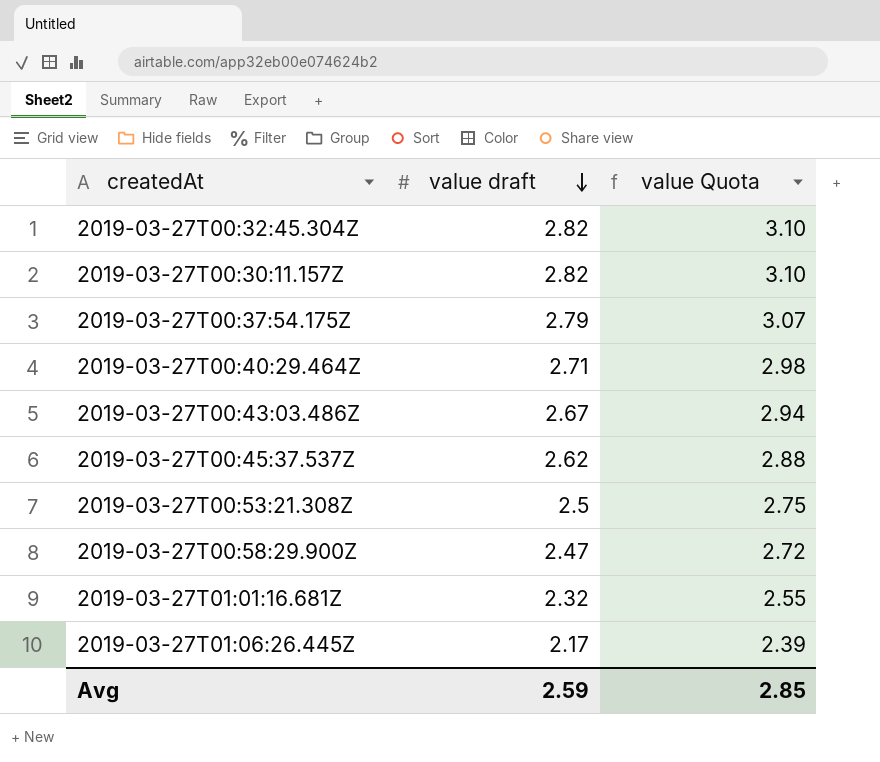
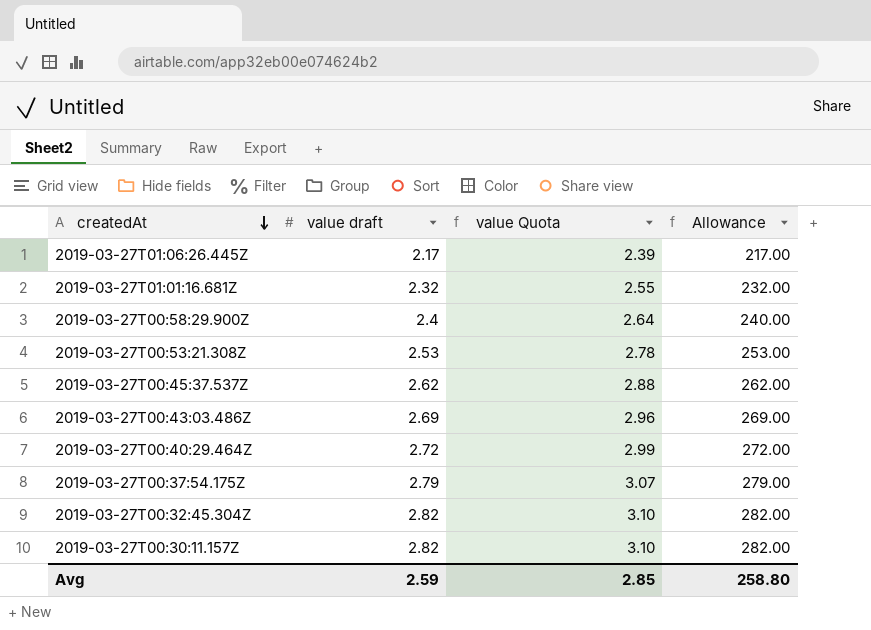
row order: value draft descending -> createdAt descending
column Allowance | formula: none -> [value draft] * 100
2019-03-27T00:58:29.900Z | value draft: 2.47 -> 2.4
2019-03-27T00:58:29.900Z | value Quota: 2.72 -> 2.64
2019-03-27T00:53:21.308Z | value draft: 2.5 -> 2.53
2019-03-27T00:53:21.308Z | value Quota: 2.75 -> 2.78
2019-03-27T00:43:03.486Z | value draft: 2.67 -> 2.69
2019-03-27T00:43:03.486Z | value Quota: 2.94 -> 2.96
2019-03-27T00:40:29.464Z | value draft: 2.71 -> 2.72
2019-03-27T00:40:29.464Z | value Quota: 2.98 -> 2.99

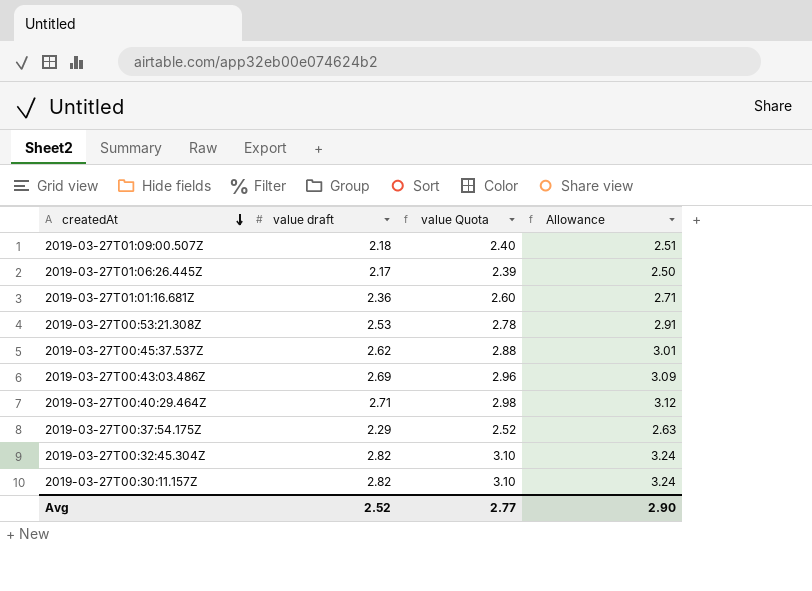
column Allowance | formula: [value draft] * 100 -> [value draft] * 1.15
row 2019-03-27T00:58:29.900Z: 2.4 | 2.64 | 240.00 -> none
row 2019-03-27T01:09:00.507Z: none -> 2.18 | 2.40 | 2.51
2019-03-27T01:01:16.681Z | value draft: 2.32 -> 2.36
2019-03-27T01:01:16.681Z | value Quota: 2.55 -> 2.60
2019-03-27T00:40:29.464Z | value draft: 2.72 -> 2.71
2019-03-27T00:40:29.464Z | value Quota: 2.99 -> 2.98
2019-03-27T00:37:54.175Z | value draft: 2.79 -> 2.29
2019-03-27T00:37:54.175Z | value Quota: 3.07 -> 2.52
Avg | value draft: 2.59 -> 2.52
Avg | value Quota: 2.85 -> 2.77
Avg | Allowance: 258.80 -> 2.90

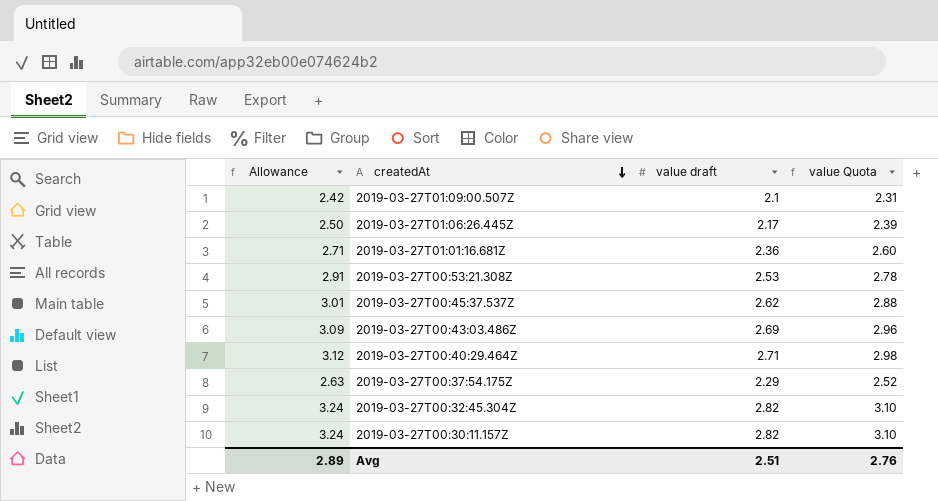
column Allowance | position: 4 -> 1
2019-03-27T01:09:00.507Z | Allowance: 2.51 -> 2.42
2019-03-27T01:09:00.507Z | value draft: 2.18 -> 2.1
2019-03-27T01:09:00.507Z | value Quota: 2.40 -> 2.31
Avg | Allowance: 2.90 -> 2.89
Avg | value draft: 2.52 -> 2.51
Avg | value Quota: 2.77 -> 2.76

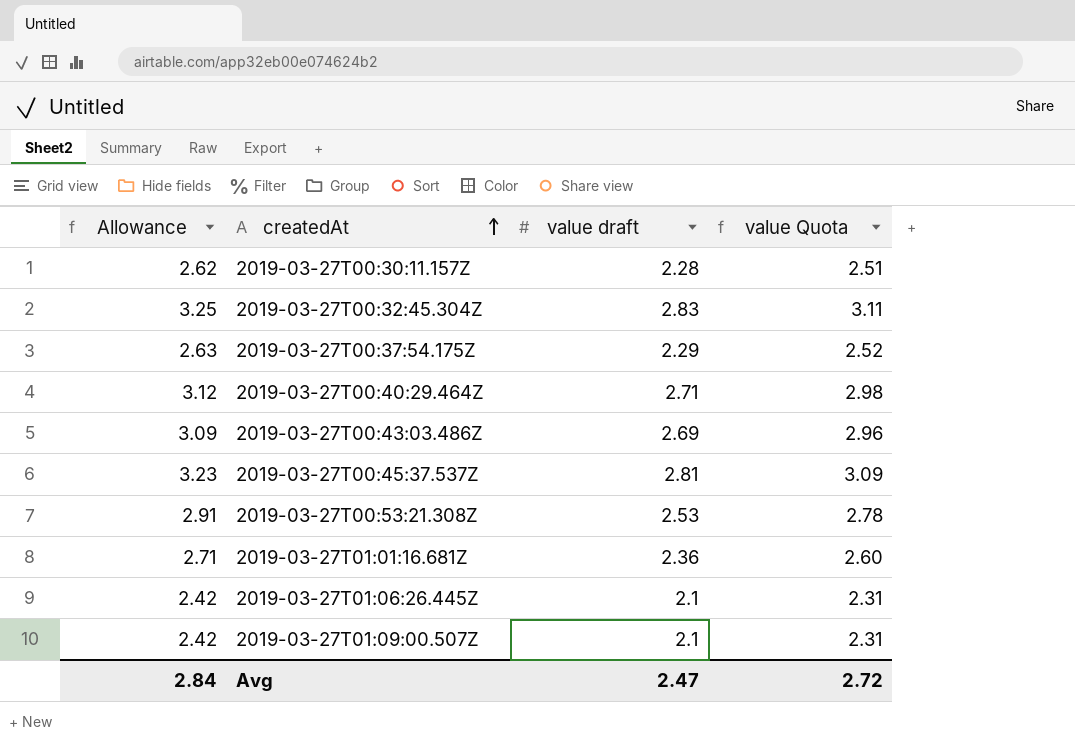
row order: createdAt descending -> createdAt ascending
2019-03-27T00:30:11.157Z | Allowance: 3.24 -> 2.62
2019-03-27T00:30:11.157Z | value draft: 2.82 -> 2.28
2019-03-27T00:30:11.157Z | value Quota: 3.10 -> 2.51
2019-03-27T00:32:45.304Z | Allowance: 3.24 -> 3.25
2019-03-27T00:32:45.304Z | value draft: 2.82 -> 2.83
2019-03-27T00:32:45.304Z | value Quota: 3.10 -> 3.11
2019-03-27T00:45:37.537Z | Allowance: 3.01 -> 3.23
2019-03-27T00:45:37.537Z | value draft: 2.62 -> 2.81
2019-03-27T00:45:37.537Z | value Quota: 2.88 -> 3.09
2019-03-27T01:06:26.445Z | Allowance: 2.50 -> 2.42
2019-03-27T01:06:26.445Z | value draft: 2.17 -> 2.1
2019-03-27T01:06:26.445Z | value Quota: 2.39 -> 2.31
Avg | Allowance: 2.89 -> 2.84
Avg | value draft: 2.51 -> 2.47
Avg | value Quota: 2.76 -> 2.72

